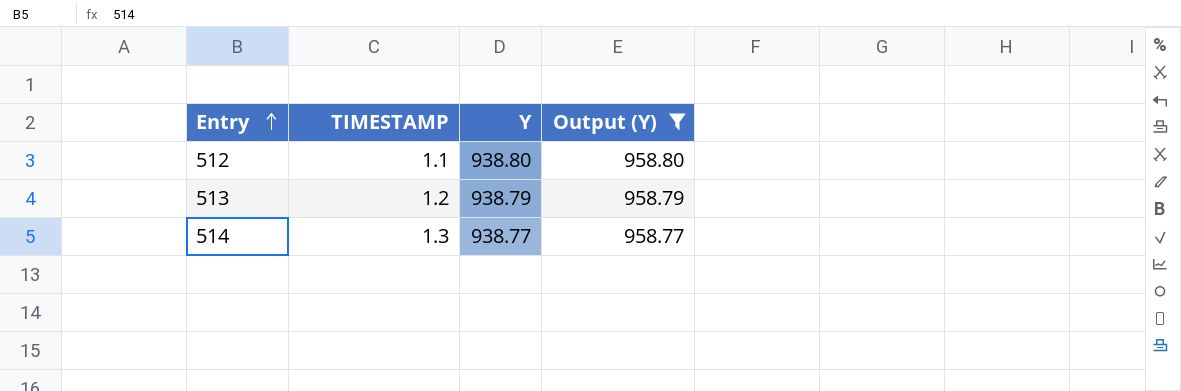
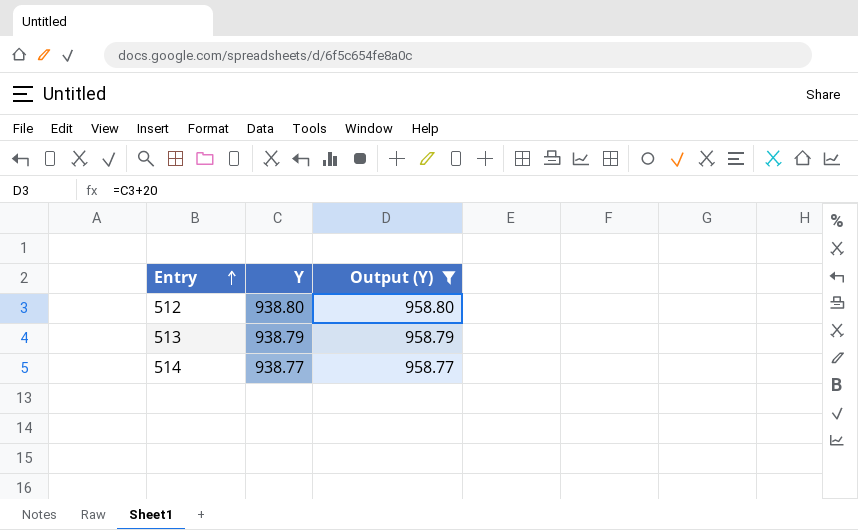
column TIMESTAMP | position: 2 -> none

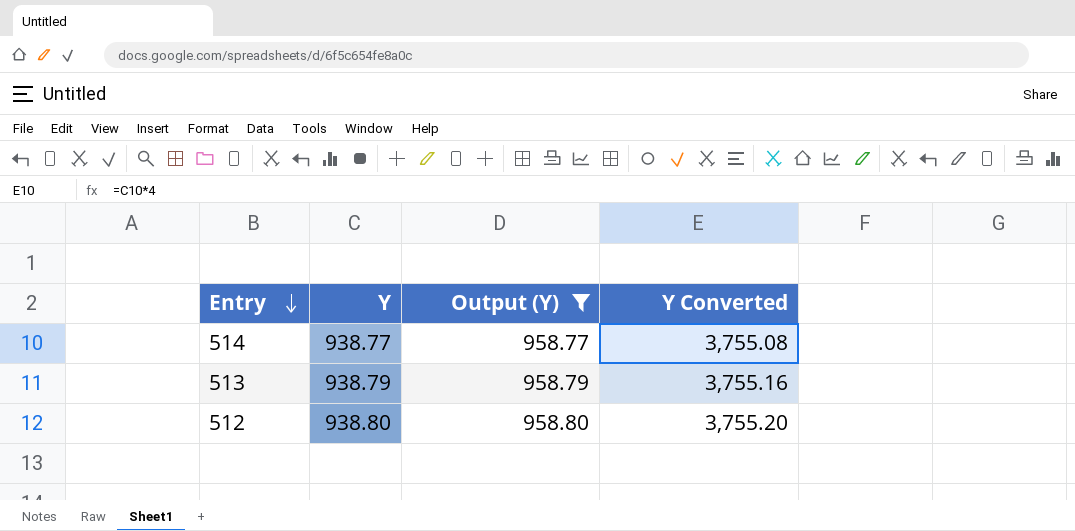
row order: Entry ascending -> Entry descending
column Y Converted | formula: none -> [Y] * 4

